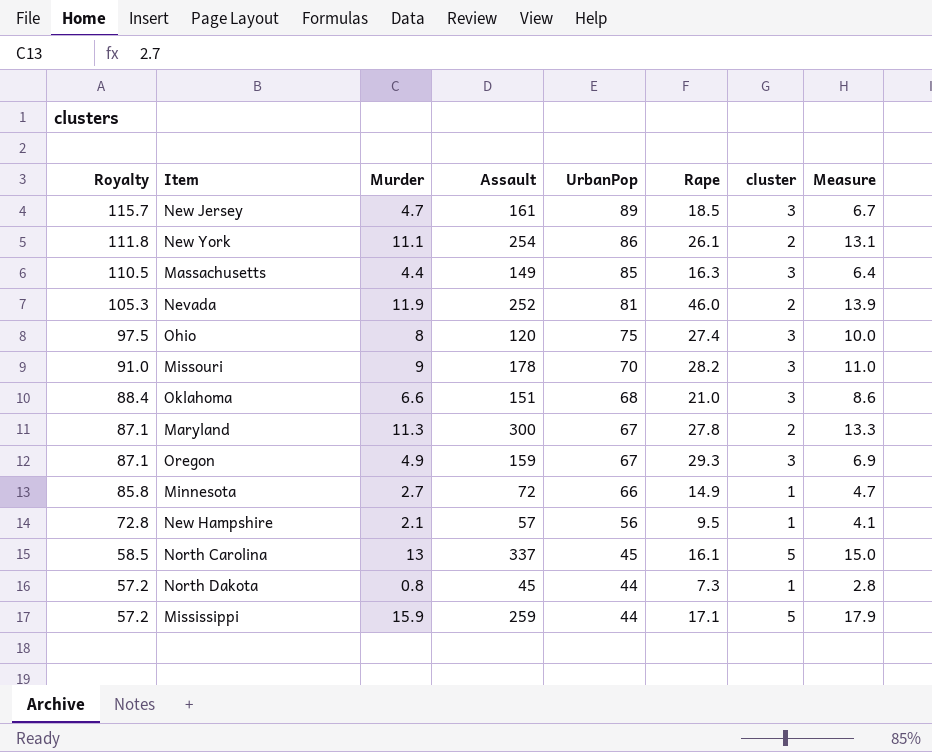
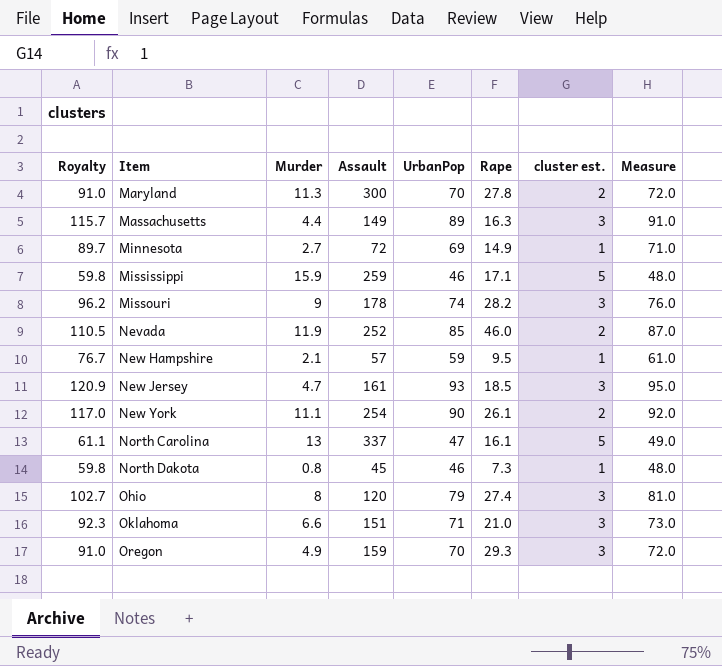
row order: Royalty descending -> Item ascending
column name: cluster -> cluster est.
column Measure | formula: [Murder] + 2 -> [UrbanPop] + 2
Maryland | Royalty: 87.1 -> 91.0
Maryland | UrbanPop: 67 -> 70
Massachusetts | Royalty: 110.5 -> 115.7
Massachusetts | UrbanPop: 85 -> 89
Minnesota | Royalty: 85.8 -> 89.7
Minnesota | UrbanPop: 66 -> 69
Mississippi | Royalty: 57.2 -> 59.8
Mississippi | UrbanPop: 44 -> 46
Missouri | Royalty: 91.0 -> 96.2
Missouri | UrbanPop: 70 -> 74
Nevada | Royalty: 105.3 -> 110.5
Nevada | UrbanPop: 81 -> 85
New Hampshire | Royalty: 72.8 -> 76.7
New Hampshire | UrbanPop: 56 -> 59
New Jersey | Royalty: 115.7 -> 120.9
New Jersey | UrbanPop: 89 -> 93
New York | Royalty: 111.8 -> 117.0
New York | UrbanPop: 86 -> 90
North Carolina | Royalty: 58.5 -> 61.1
North Carolina | UrbanPop: 45 -> 47
North Dakota | Royalty: 57.2 -> 59.8
North Dakota | UrbanPop: 44 -> 46
Ohio | Royalty: 97.5 -> 102.7
Ohio | UrbanPop: 75 -> 79
Oklahoma | Royalty: 88.4 -> 92.3
Oklahoma | UrbanPop: 68 -> 71
Oregon | Royalty: 87.1 -> 91.0
Oregon | UrbanPop: 67 -> 70

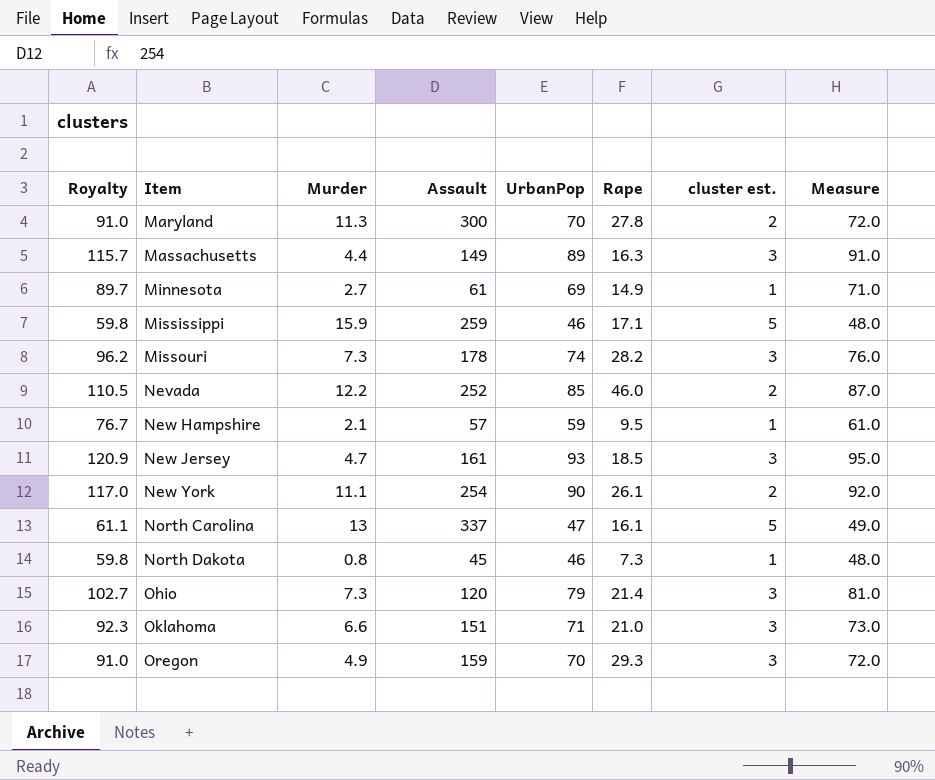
Minnesota | Assault: 72 -> 61
Missouri | Murder: 9 -> 7.3
Nevada | Murder: 11.9 -> 12.2
Ohio | Murder: 8 -> 7.3
Ohio | Rape: 27.4 -> 21.4

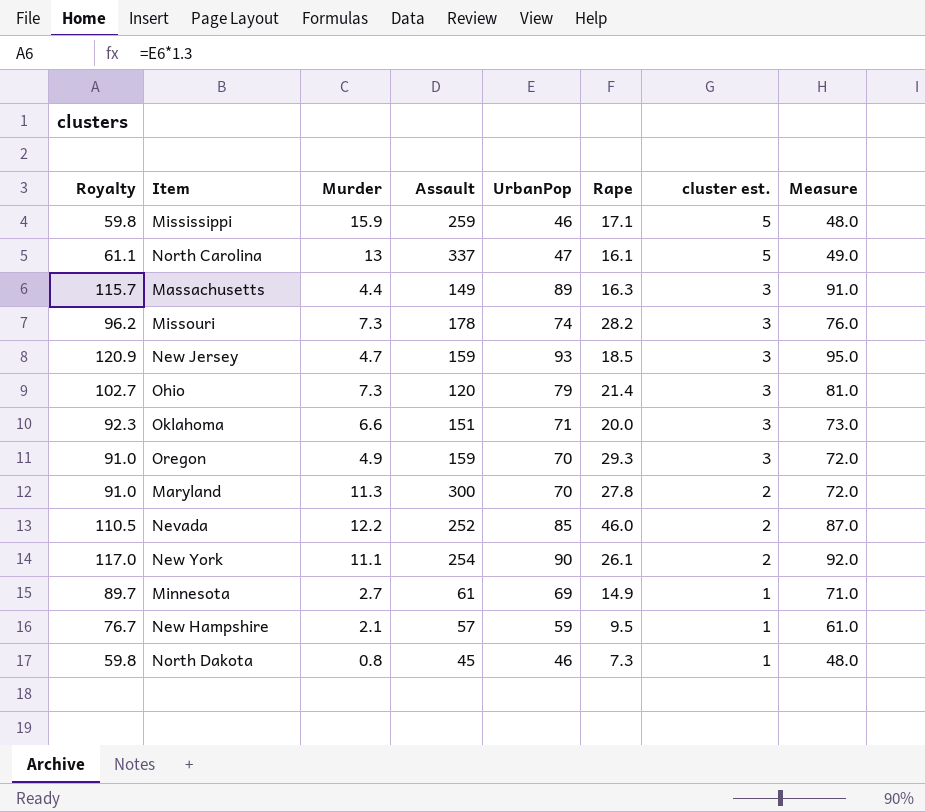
row order: Item ascending -> cluster est. descending
New Jersey | Assault: 161 -> 159
Oklahoma | Rape: 21.0 -> 20.0

